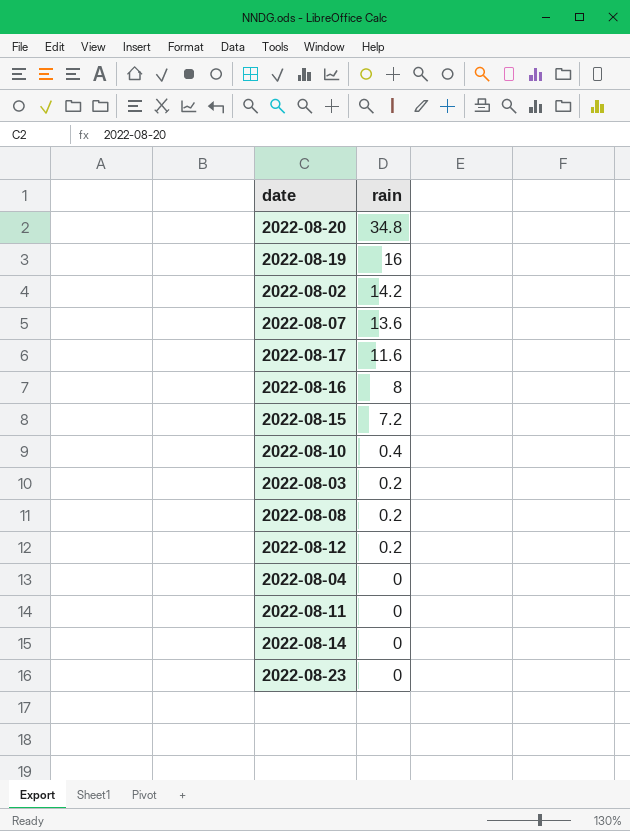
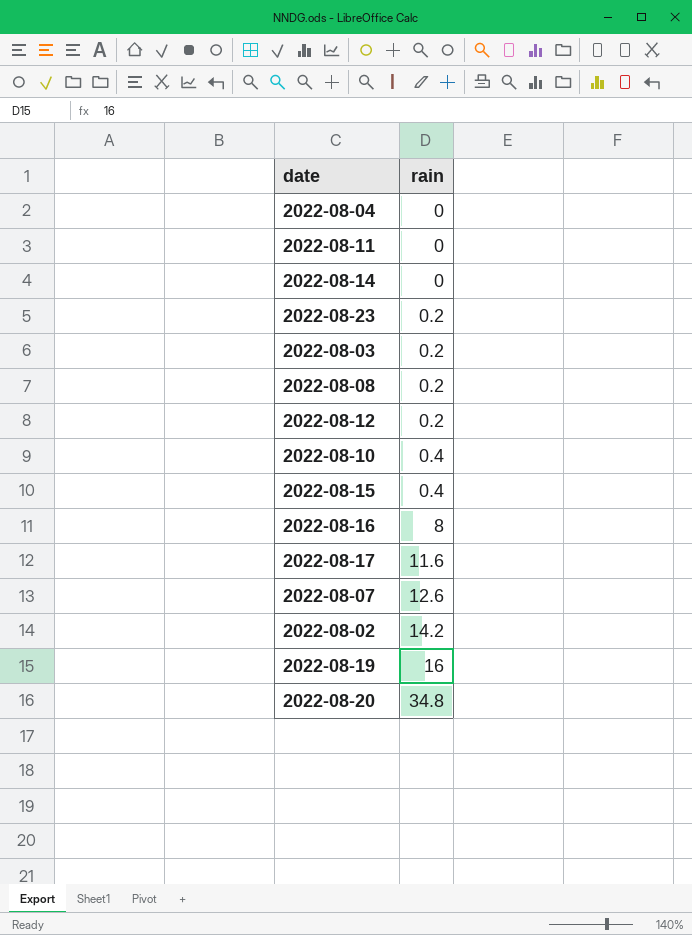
row order: rain descending -> rain ascending
2022-08-23 | rain: 0 -> 0.2
2022-08-15 | rain: 7.2 -> 0.4
2022-08-07 | rain: 13.6 -> 12.6

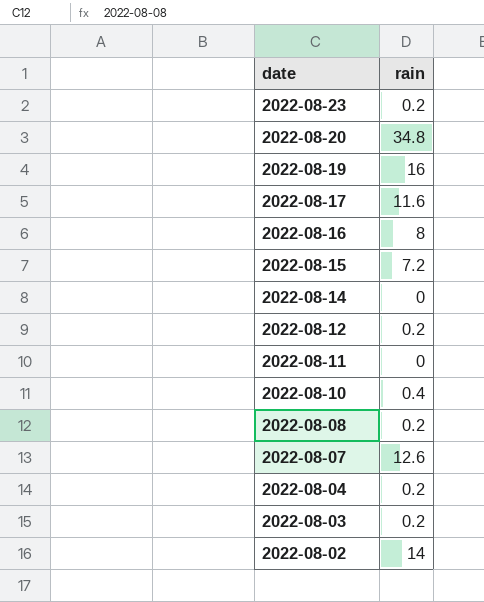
row order: rain ascending -> date descending
2022-08-15 | rain: 0.4 -> 7.2
2022-08-04 | rain: 0 -> 0.2
2022-08-02 | rain: 14.2 -> 14

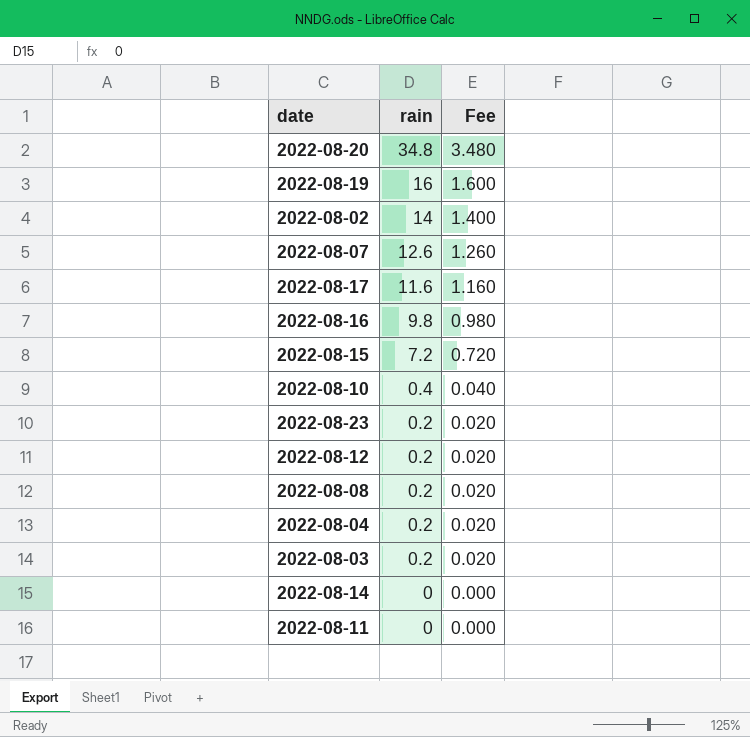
row order: date descending -> rain descending
column Fee | formula: none -> [rain] * 0.1
2022-08-16 | rain: 8 -> 9.8

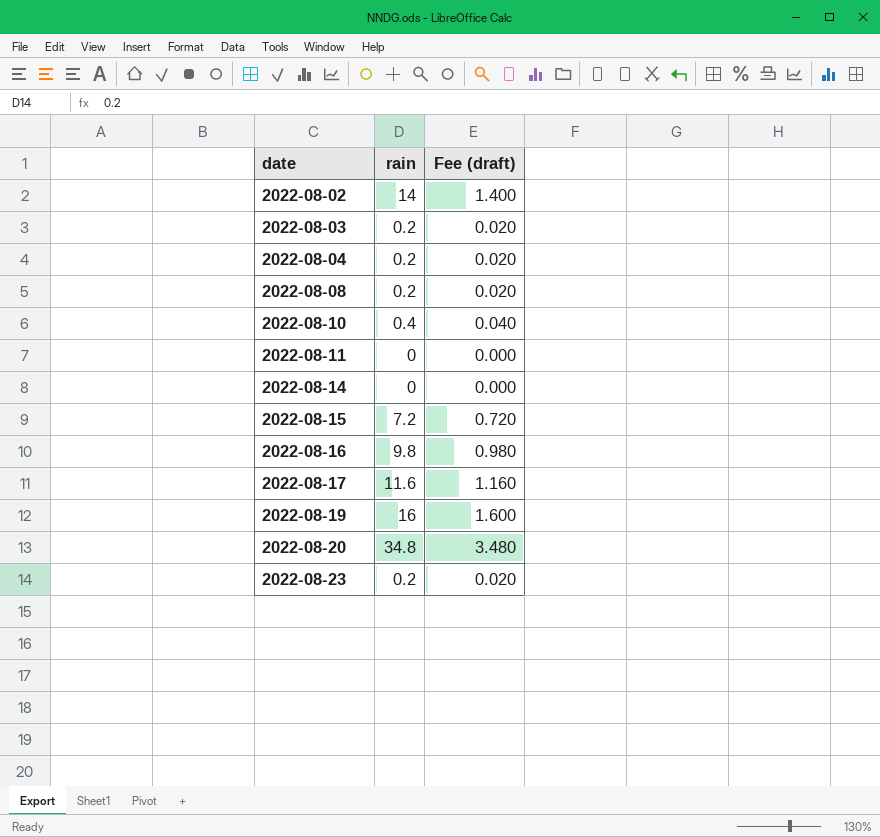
row order: rain descending -> date ascending
column name: Fee -> Fee (draft)
row 2022-08-07: 12.6 | 1.260 -> none
row 2022-08-12: 0.2 | 0.020 -> none

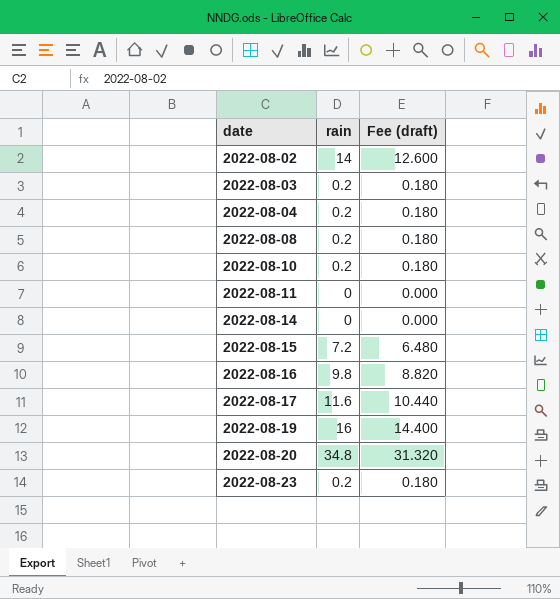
column Fee (draft) | formula: [rain] * 0.1 -> [rain] * 0.9
2022-08-10 | rain: 0.4 -> 0.2

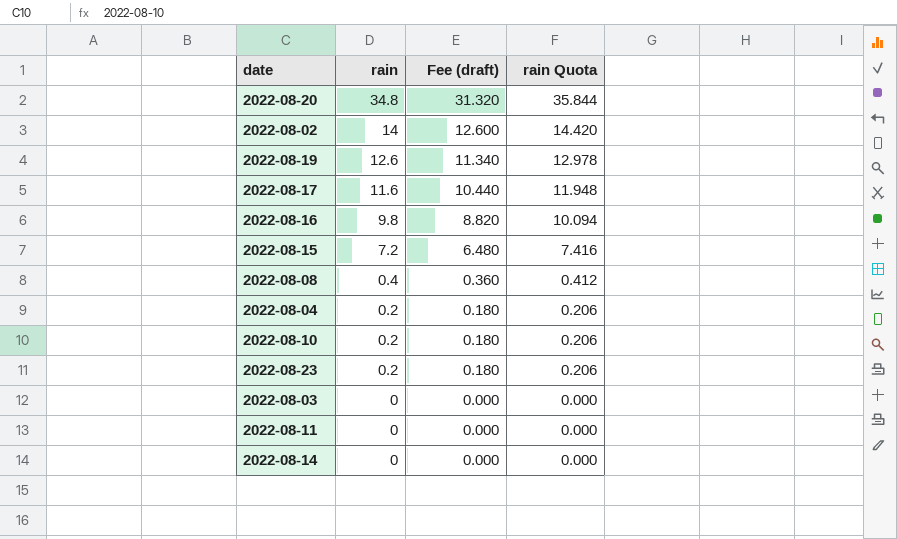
row order: date ascending -> rain descending
column rain Quota | formula: none -> [rain] * 1.03
2022-08-19 | rain: 16 -> 12.6
2022-08-19 | Fee (draft): 14.400 -> 11.340
2022-08-08 | rain: 0.2 -> 0.4
2022-08-08 | Fee (draft): 0.180 -> 0.360
2022-08-03 | rain: 0.2 -> 0
2022-08-03 | Fee (draft): 0.180 -> 0.000

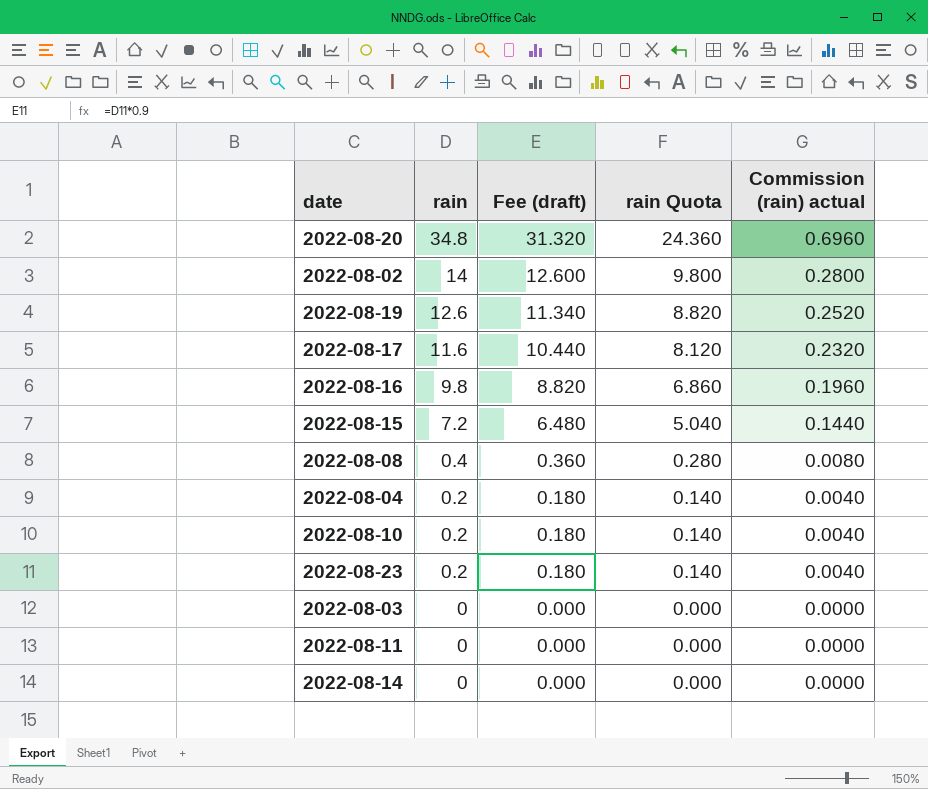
column rain Quota | formula: [rain] * 1.03 -> [rain] * 0.7
column Commission (rain) actual | formula: none -> [rain] * 0.02

